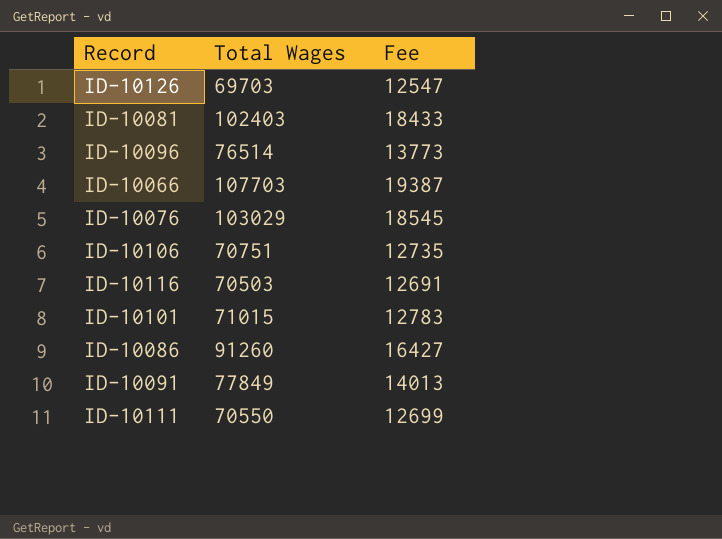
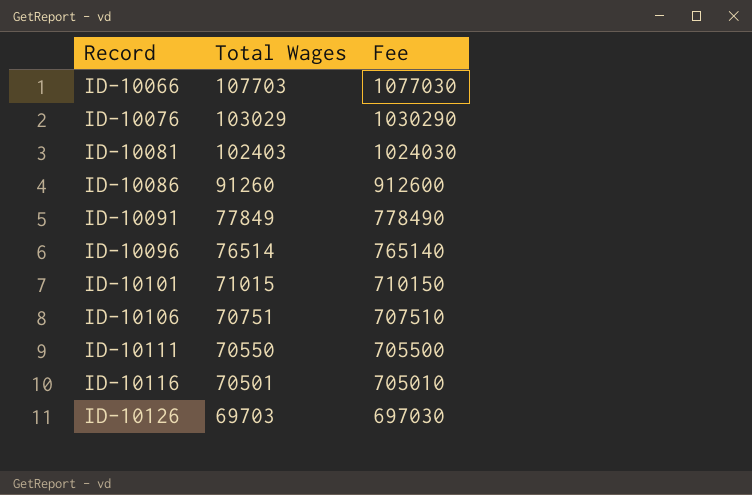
row order: none -> Record ascending
column Fee | formula: [Total Wages] * 0.18 -> [Total Wages] * 10
ID-10116 | Total Wages: 70503 -> 70501

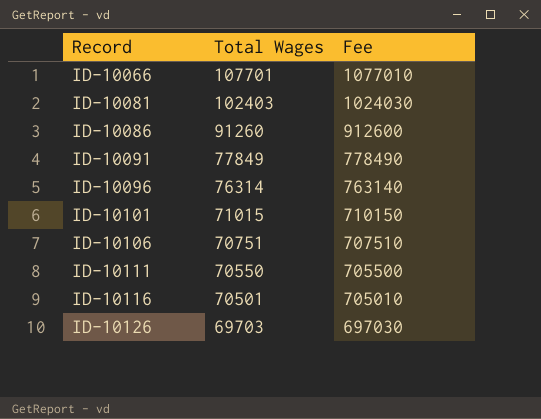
row ID-10076: 103029 | 1030290 -> none
ID-10066 | Total Wages: 107703 -> 107701
ID-10066 | Fee: 1077030 -> 1077010
ID-10096 | Total Wages: 76514 -> 76314
ID-10096 | Fee: 765140 -> 763140

